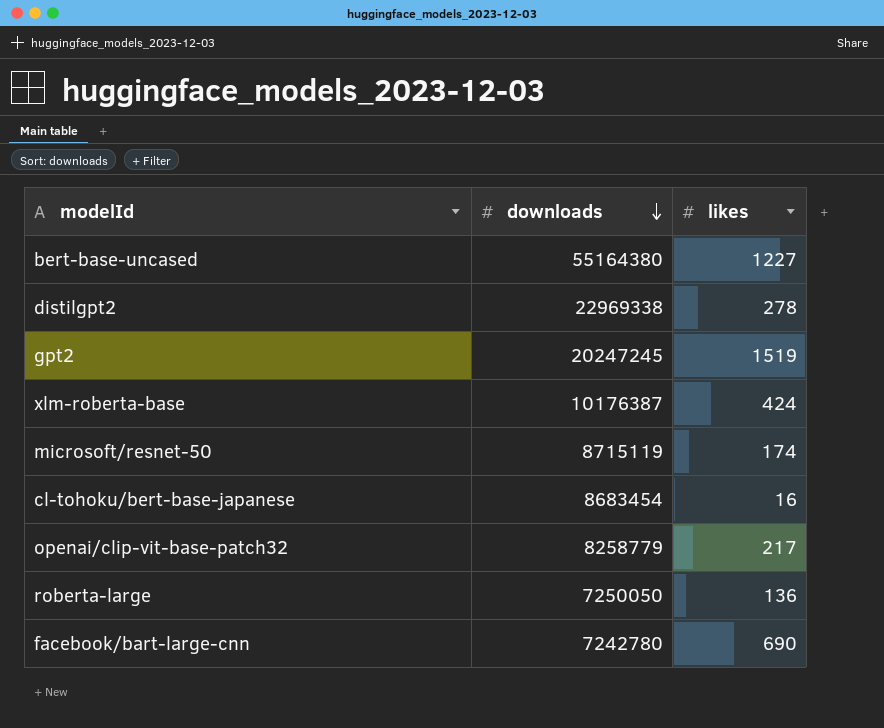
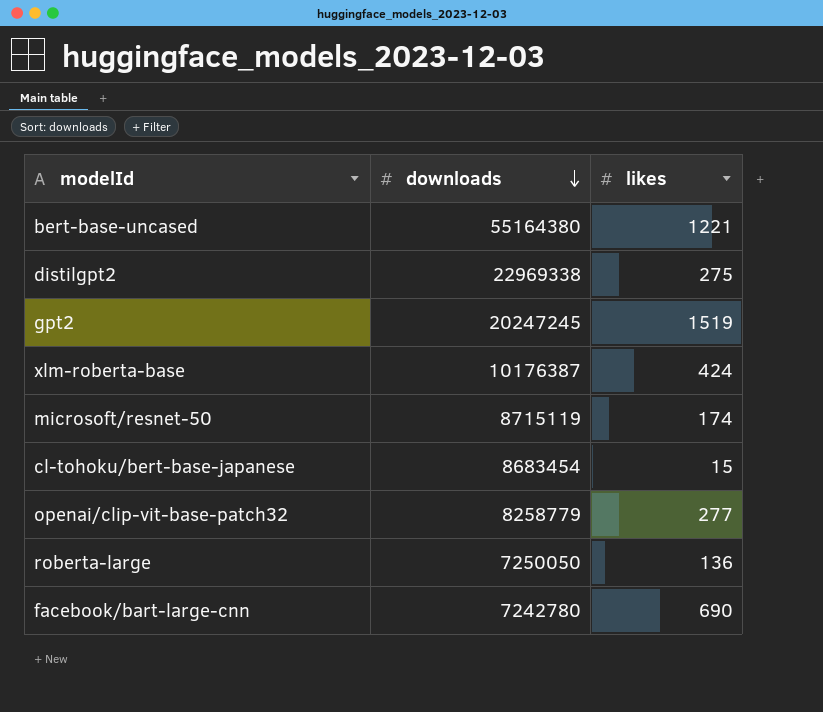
bert-base-uncased | likes: 1227 -> 1221
distilgpt2 | likes: 278 -> 275
cl-tohoku/bert-base-japanese | likes: 16 -> 15
openai/clip-vit-base-patch32 | likes: 217 -> 277

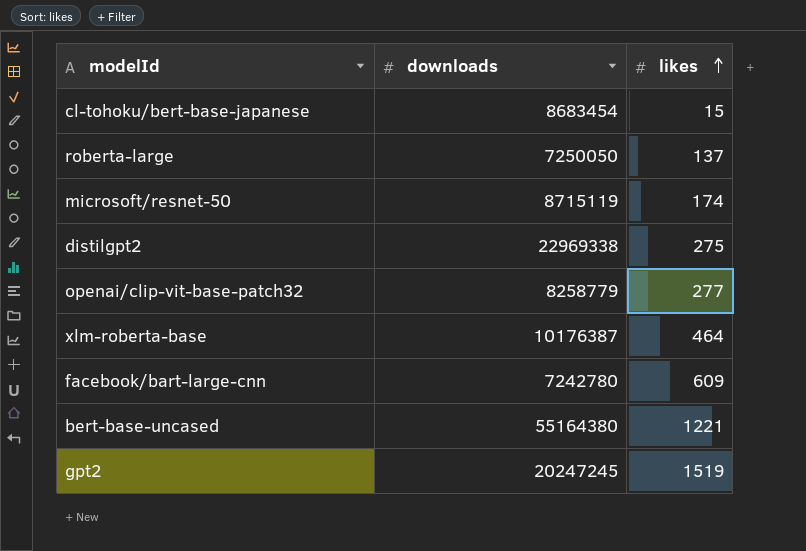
row order: downloads descending -> likes ascending
roberta-large | likes: 136 -> 137
xlm-roberta-base | likes: 424 -> 464
facebook/bart-large-cnn | likes: 690 -> 609

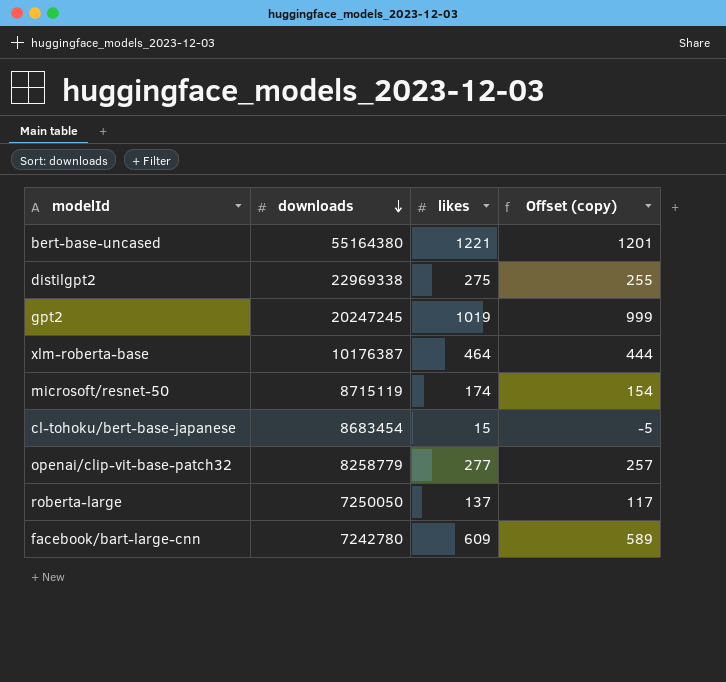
row order: likes ascending -> downloads descending
column Offset (copy) | formula: none -> [likes] - 20
gpt2 | likes: 1519 -> 1019

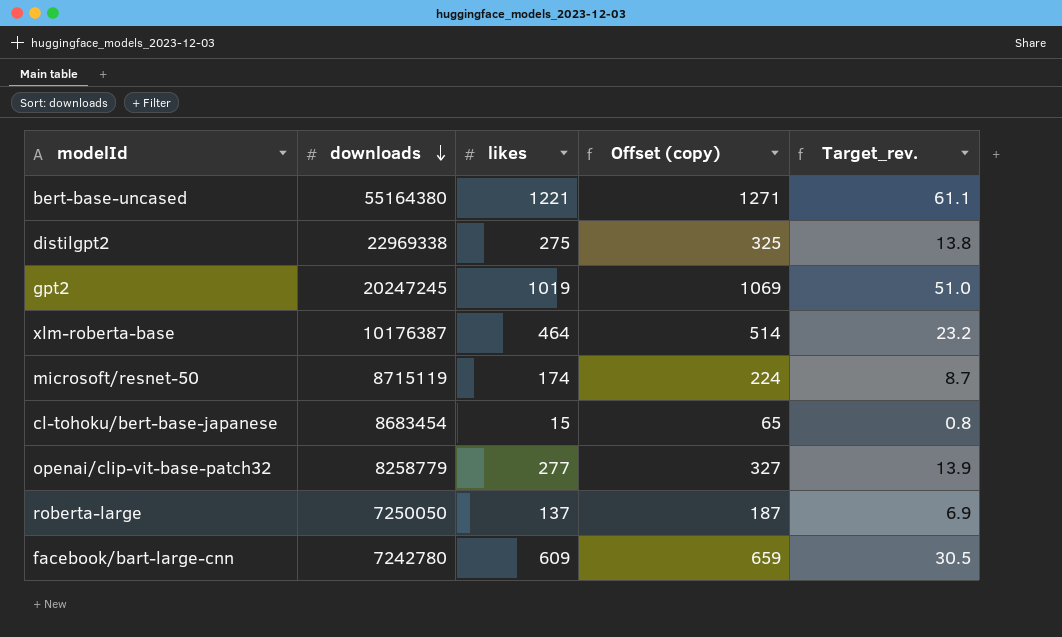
column Offset (copy) | formula: [likes] - 20 -> [likes] + 50
column Target_rev. | formula: none -> [likes] * 0.05

